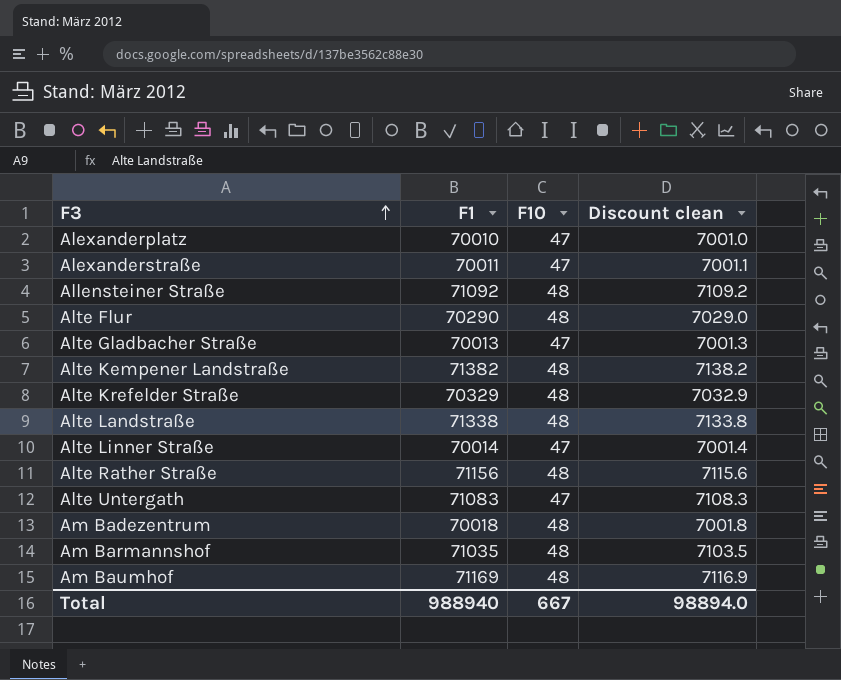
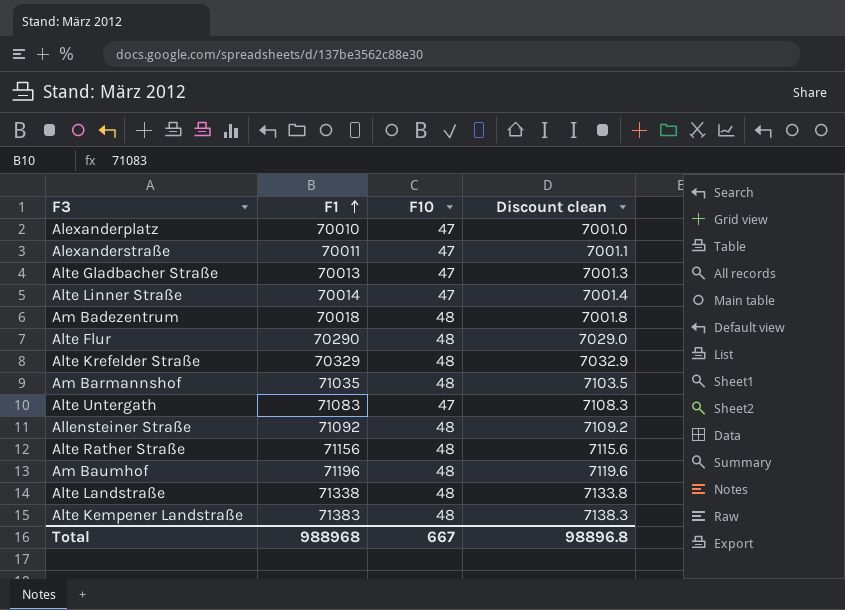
row order: F3 ascending -> F1 ascending
Am Baumhof | F1: 71169 -> 71196
Am Baumhof | Discount clean: 7116.9 -> 7119.6
Alte Kempener Landstraße | F1: 71382 -> 71383
Alte Kempener Landstraße | Discount clean: 7138.2 -> 7138.3
Total | F1: 988940 -> 988968
Total | Discount clean: 98894.0 -> 98896.8

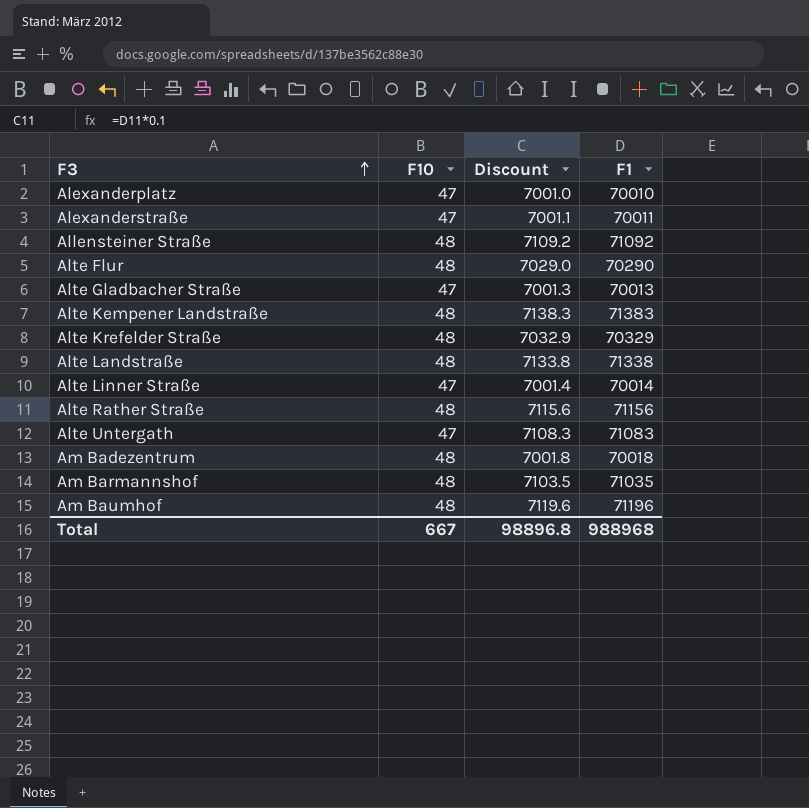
row order: F1 ascending -> F3 ascending
column name: Discount clean -> Discount
column F1 | position: 2 -> 4

